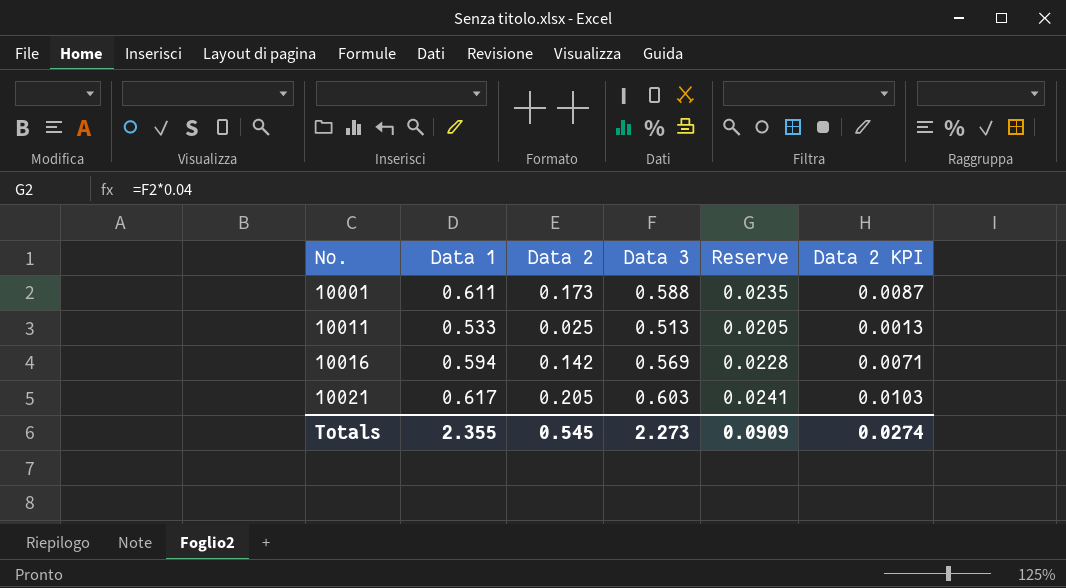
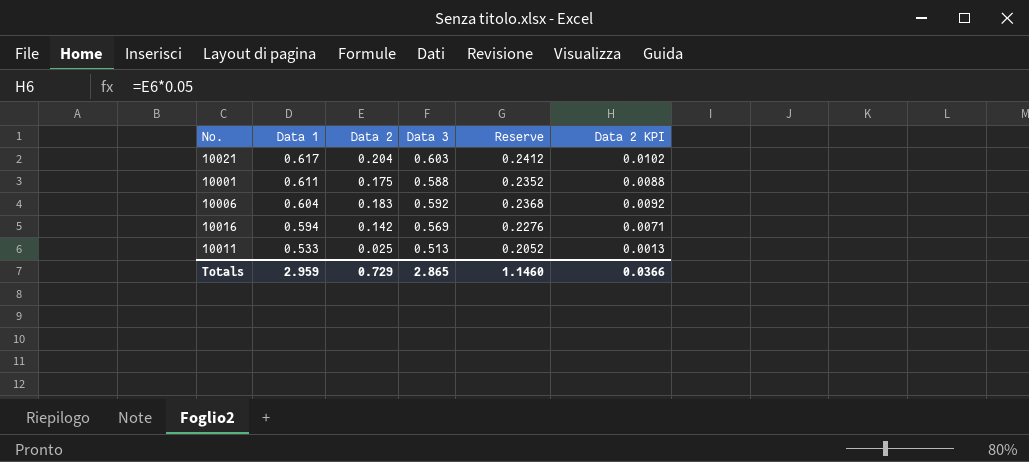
row order: No. ascending -> Data 1 descending
column Reserve | formula: [Data 3] * 0.04 -> [Data 3] * 0.4
10021 | Data 2: 0.205 -> 0.204
10021 | Data 2 KPI: 0.0103 -> 0.0102
10001 | Data 2: 0.173 -> 0.175
10001 | Data 2 KPI: 0.0087 -> 0.0088
row 10006: none -> 0.604 | 0.183 | 0.592 | 0.2368 | 0.0092
Totals | Data 1: 2.355 -> 2.959
Totals | Data 2: 0.545 -> 0.729
Totals | Data 3: 2.273 -> 2.865
Totals | Reserve: 0.0909 -> 1.1460
Totals | Data 2 KPI: 0.0274 -> 0.0366

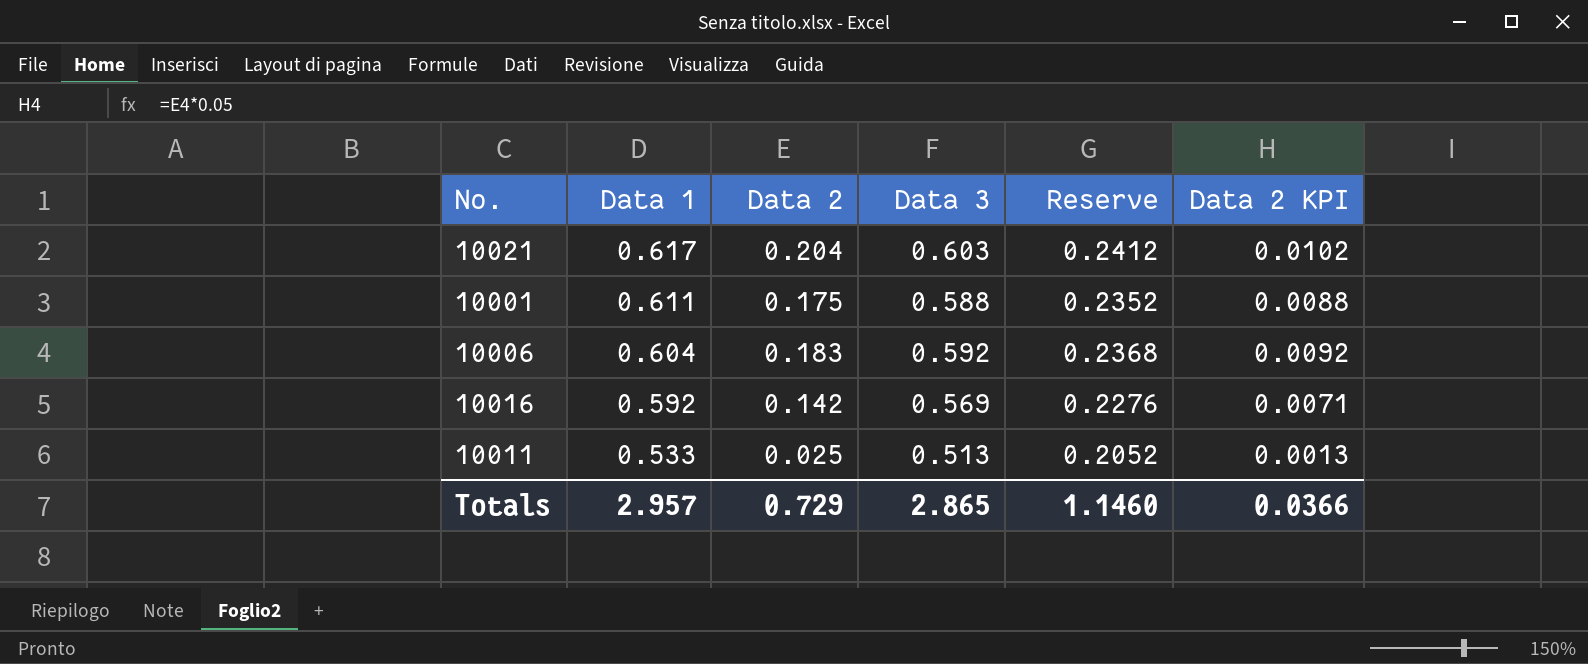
10016 | Data 1: 0.594 -> 0.592
Totals | Data 1: 2.959 -> 2.957

